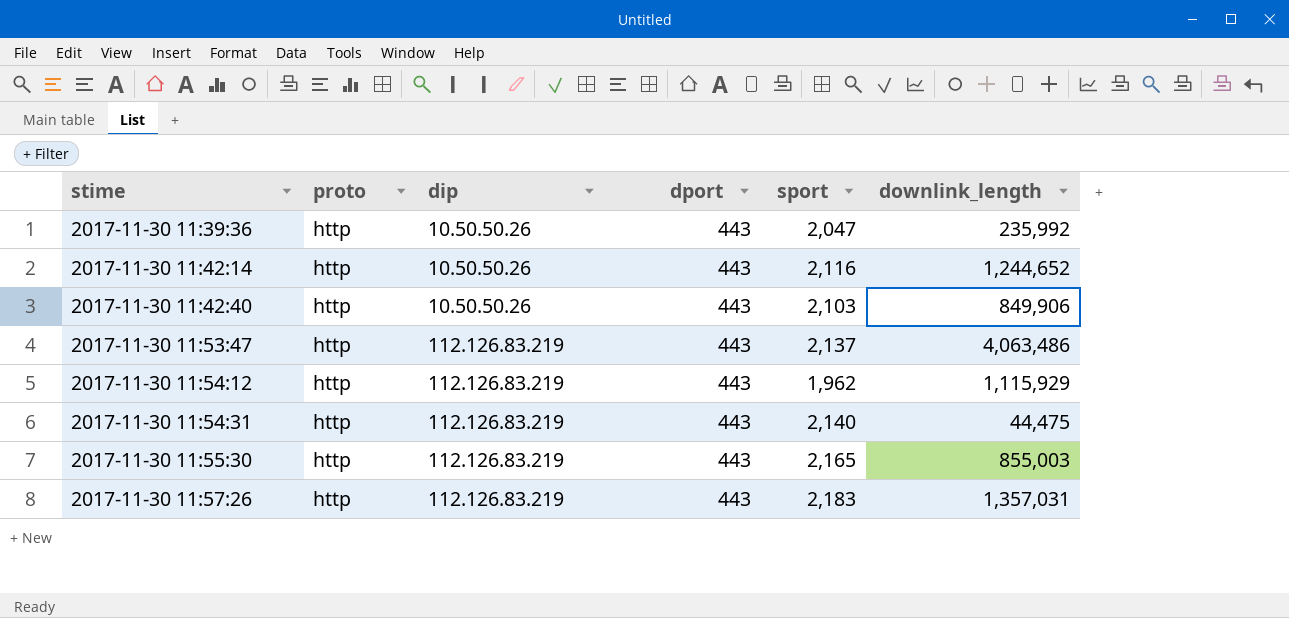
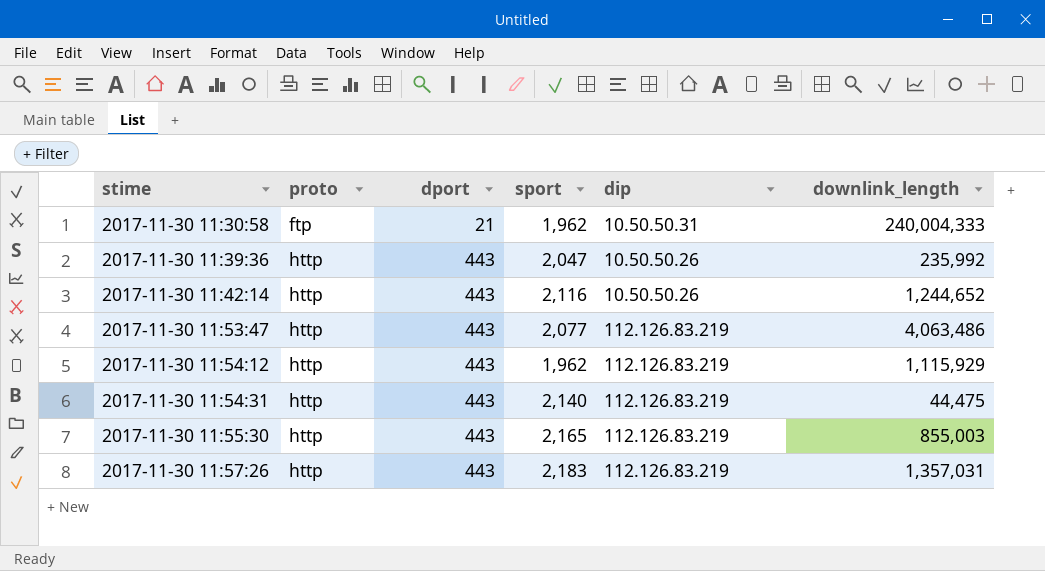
column dip | position: 3 -> 5
row 2017-11-30 11:42:40: http | 10.50.50.26 | 443 | 2,103 | 849,906 -> none
row 2017-11-30 11:30:58: none -> ftp | 21 | 1,962 | 10.50.50.31 | 240,004,333
2017-11-30 11:53:47 | sport: 2,137 -> 2,077

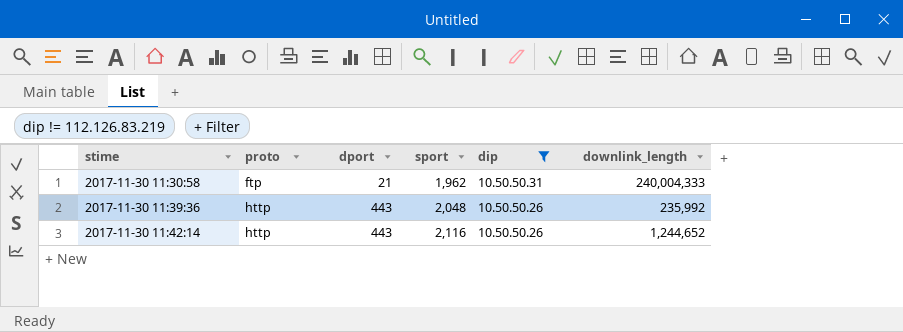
filter: none -> dip != 112.126.83.219
2017-11-30 11:39:36 | sport: 2,047 -> 2,048

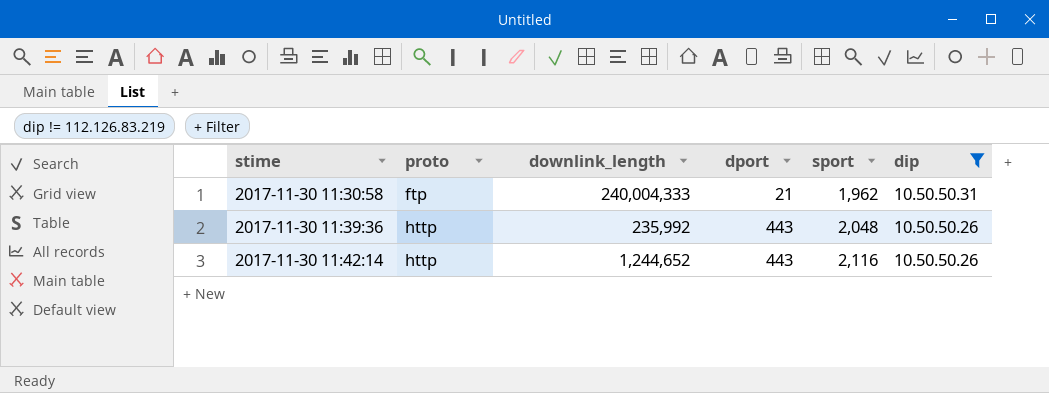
column downlink_length | position: 6 -> 3

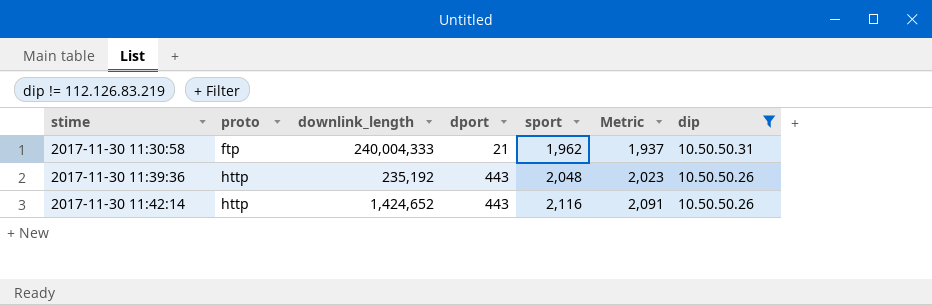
column Metric | formula: none -> [sport] - 25
2017-11-30 11:39:36 | downlink_length: 235,992 -> 235,192
2017-11-30 11:42:14 | downlink_length: 1,244,652 -> 1,424,652

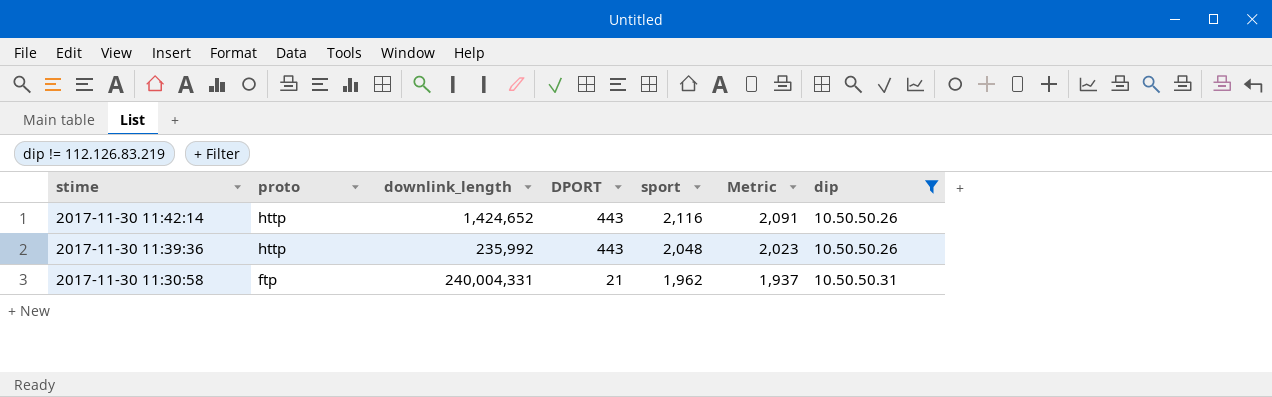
row order: stime ascending -> stime descending
column name: dport -> DPORT
2017-11-30 11:39:36 | downlink_length: 235,192 -> 235,992
2017-11-30 11:30:58 | downlink_length: 240,004,333 -> 240,004,331

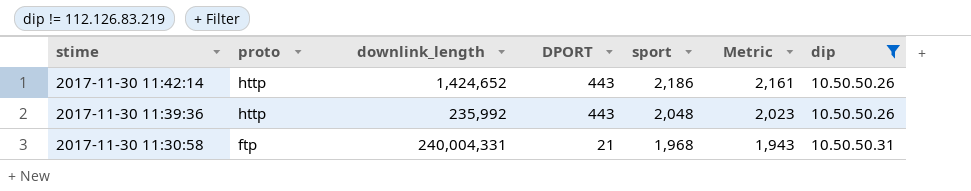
2017-11-30 11:42:14 | sport: 2,116 -> 2,186
2017-11-30 11:42:14 | Metric: 2,091 -> 2,161
2017-11-30 11:30:58 | sport: 1,962 -> 1,968
2017-11-30 11:30:58 | Metric: 1,937 -> 1,943

